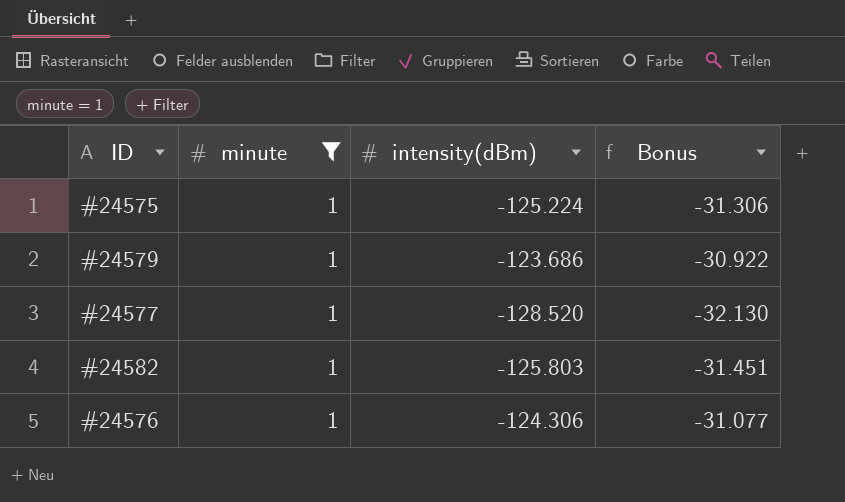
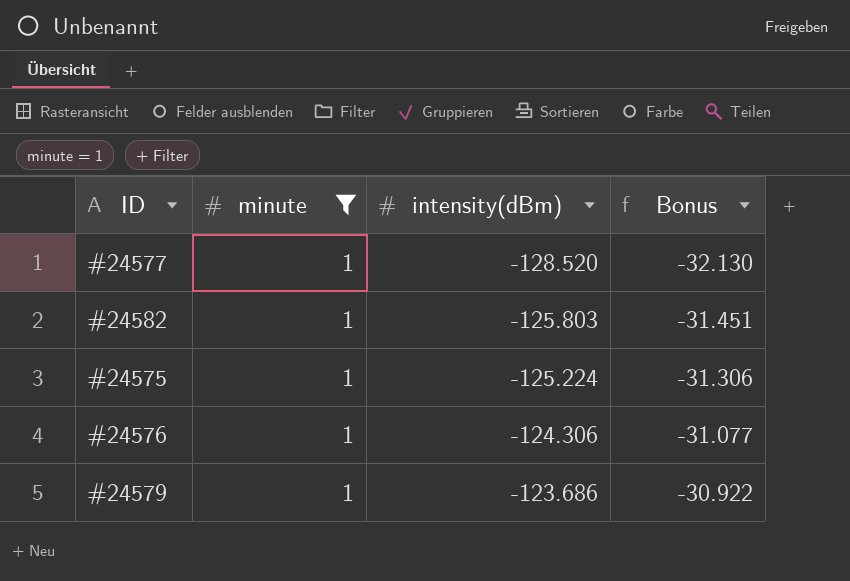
row order: none -> intensity(dBm) ascending

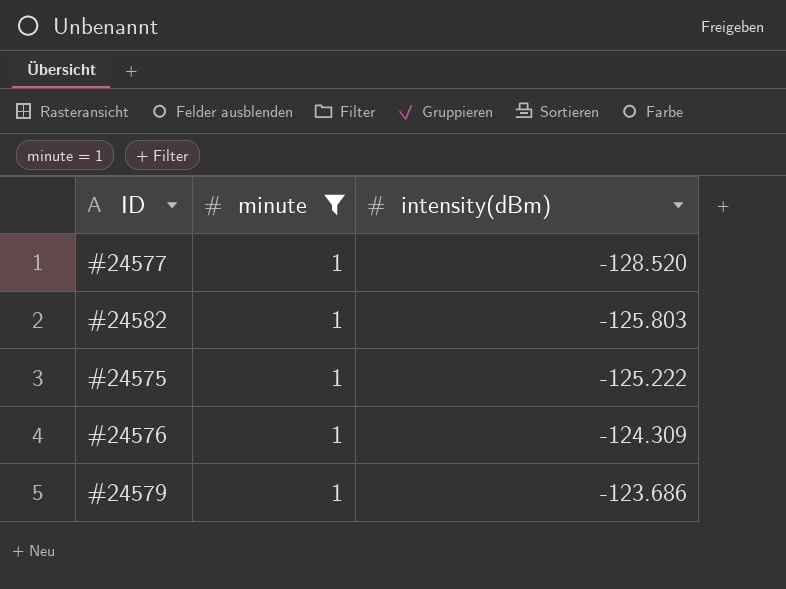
column Bonus | formula: [intensity(dBm)] * 0.25 -> none
#24575 | intensity(dBm): -125.224 -> -125.222
#24576 | intensity(dBm): -124.306 -> -124.309

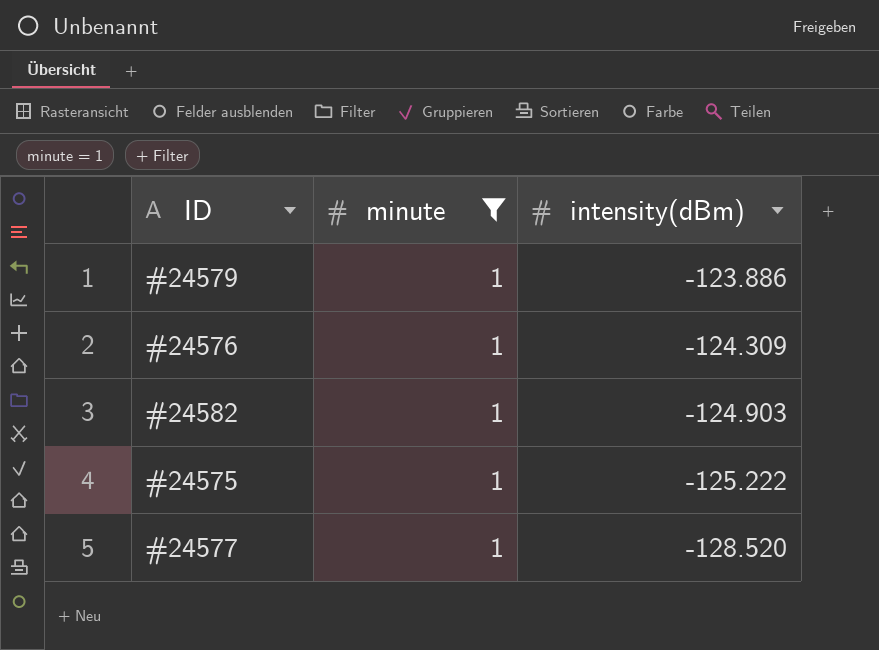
row order: intensity(dBm) ascending -> intensity(dBm) descending
#24579 | intensity(dBm): -123.686 -> -123.886
#24582 | intensity(dBm): -125.803 -> -124.903

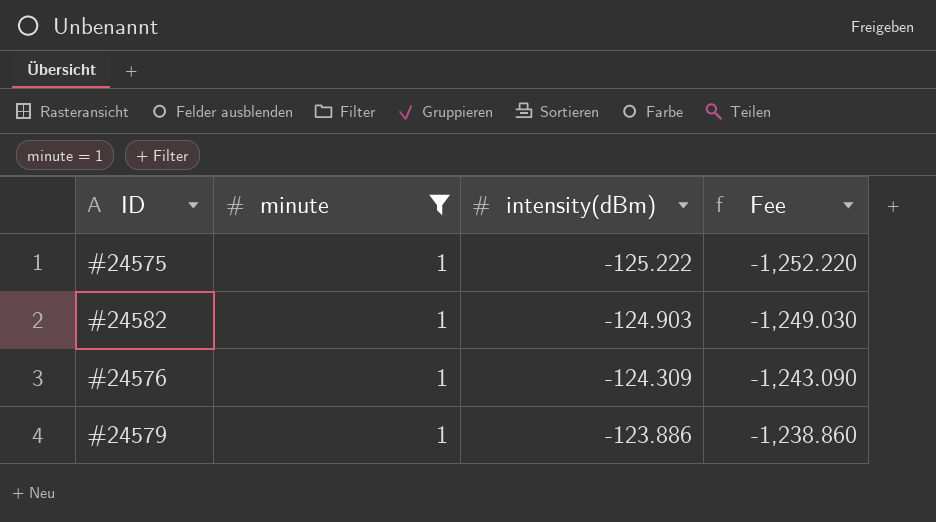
row order: intensity(dBm) descending -> intensity(dBm) ascending
column Fee | formula: none -> [intensity(dBm)] * 10
row #24577: 1 | -128.520 -> none

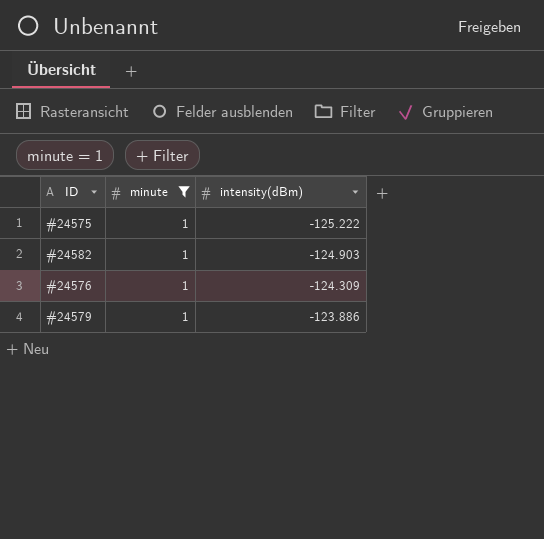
column Fee | formula: [intensity(dBm)] * 10 -> none

